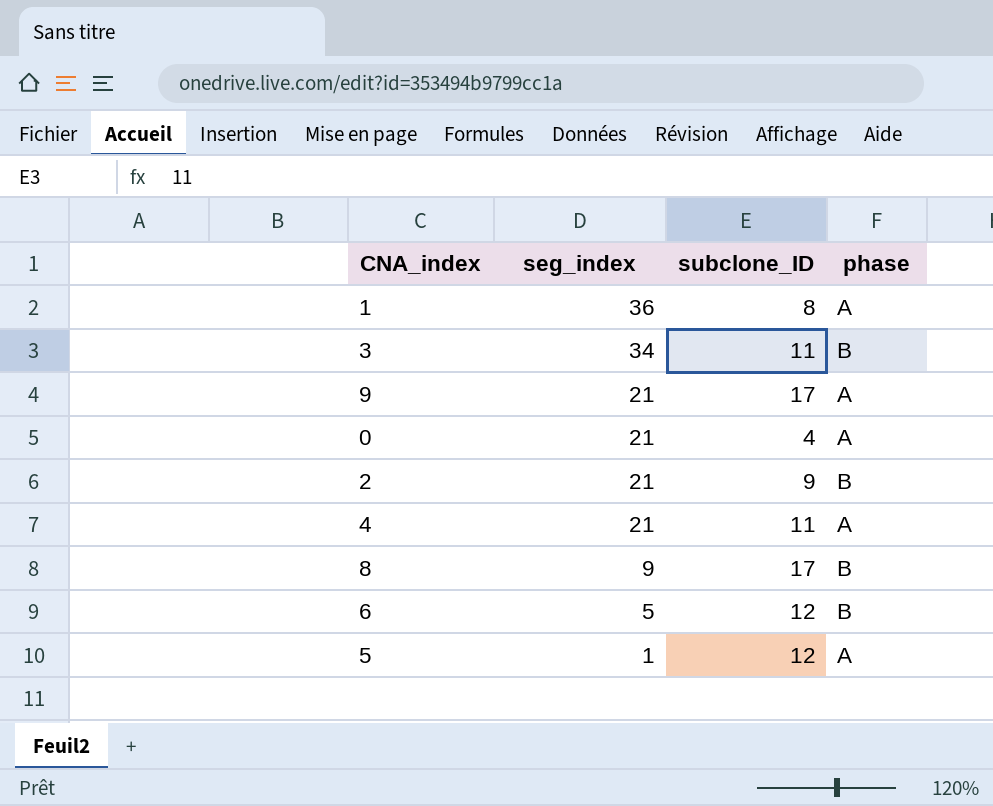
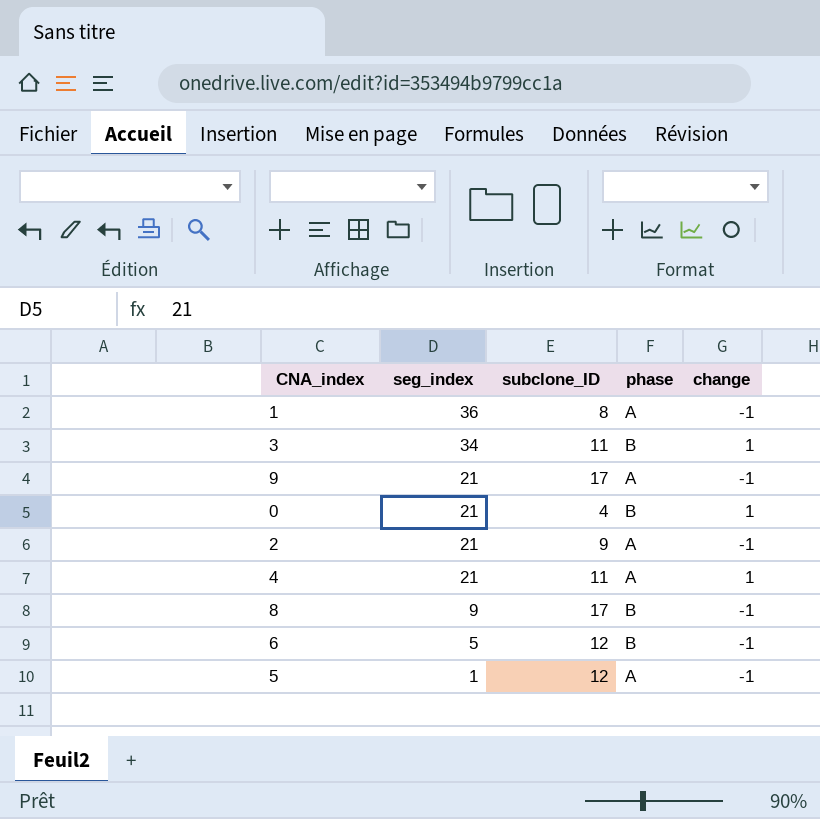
column change | position: none -> 5
0 | phase: A -> B
2 | phase: B -> A

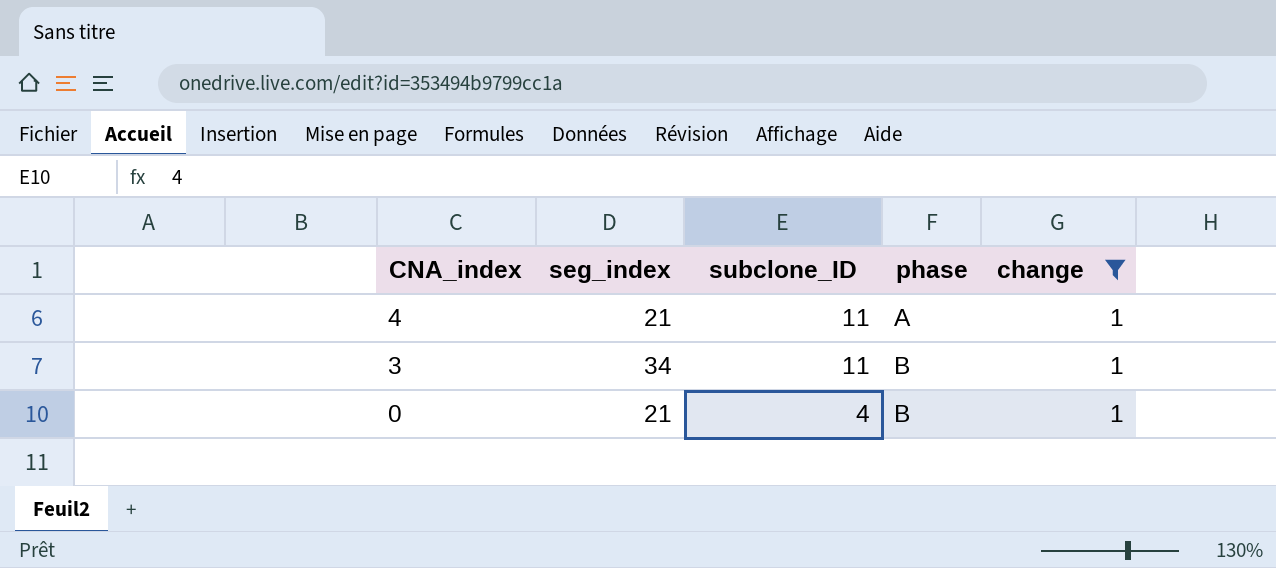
filter: none -> change = 1
row order: seg_index descending -> CNA_index descending

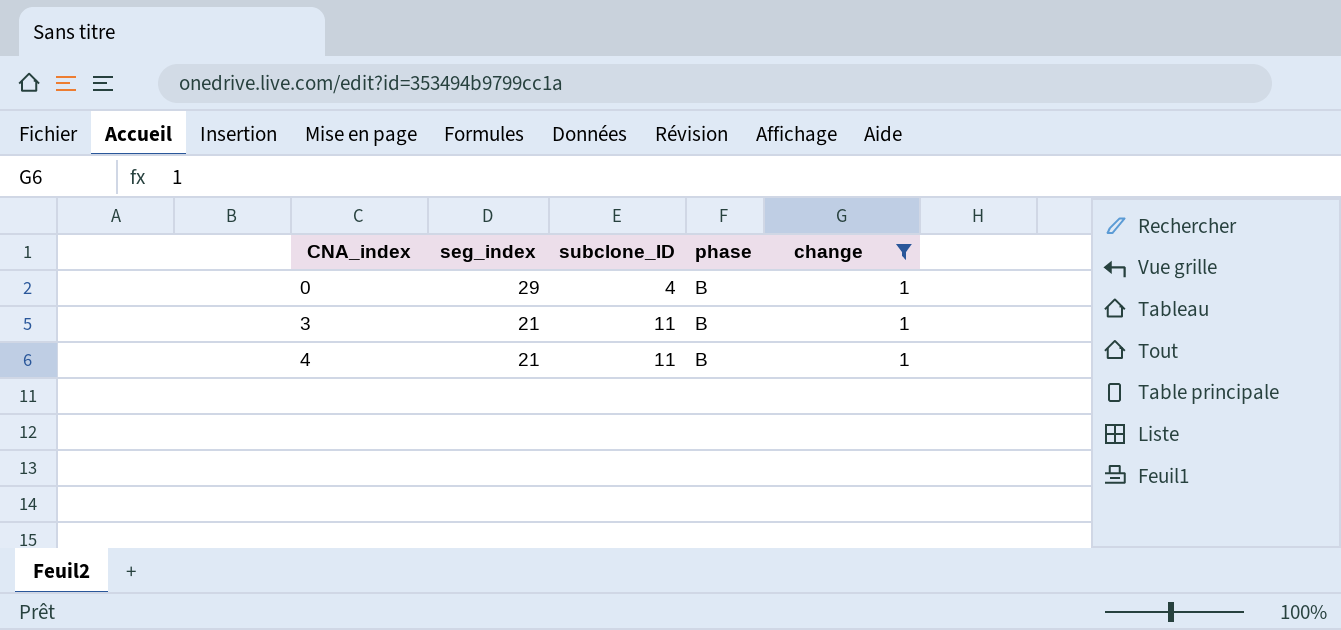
row order: CNA_index descending -> CNA_index ascending
0 | seg_index: 21 -> 29
3 | seg_index: 34 -> 21
4 | phase: A -> B

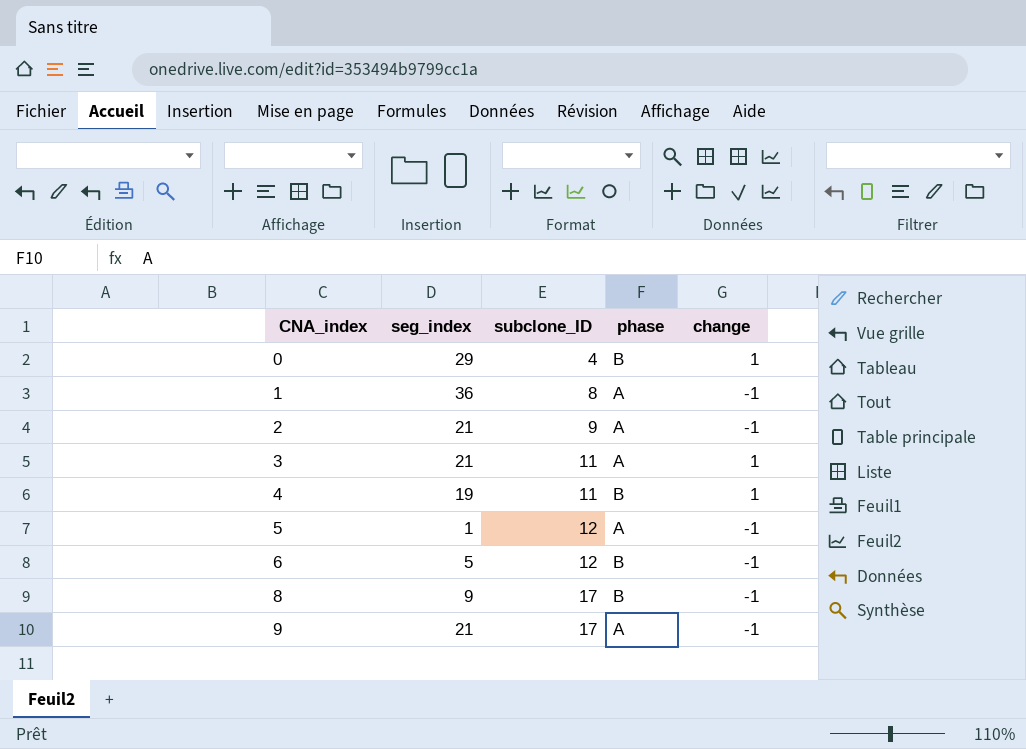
filter: change = 1 -> none
3 | phase: B -> A
4 | seg_index: 21 -> 19

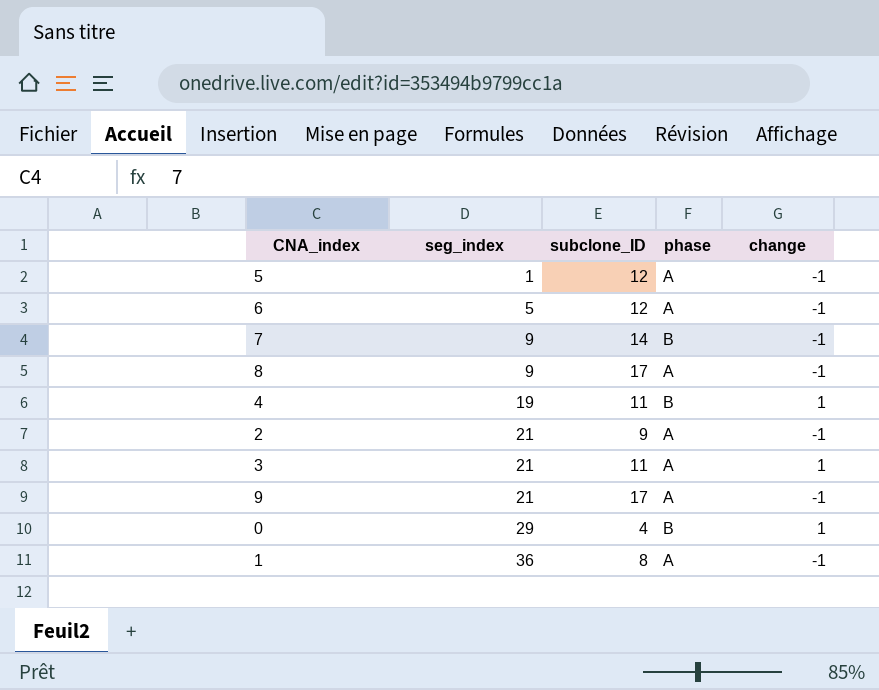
row order: CNA_index ascending -> seg_index ascending
6 | phase: B -> A
row 7: none -> 9 | 14 | B | -1
8 | phase: B -> A

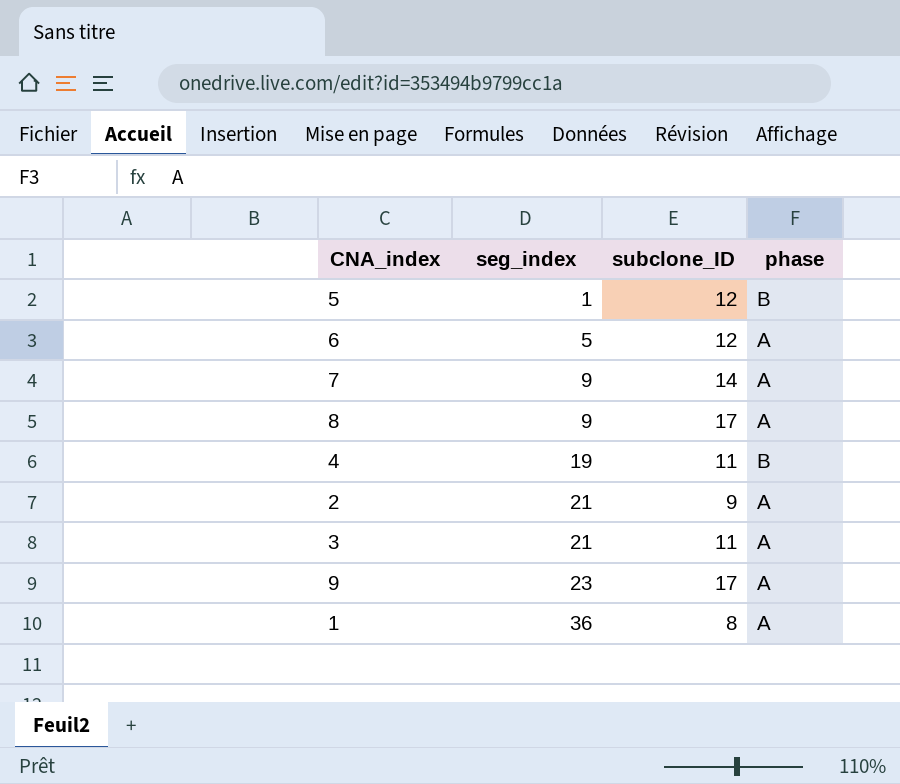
column change | position: 5 -> none
row 0: 29 | 4 | B | 1 -> none
5 | phase: A -> B
7 | phase: B -> A
9 | seg_index: 21 -> 23

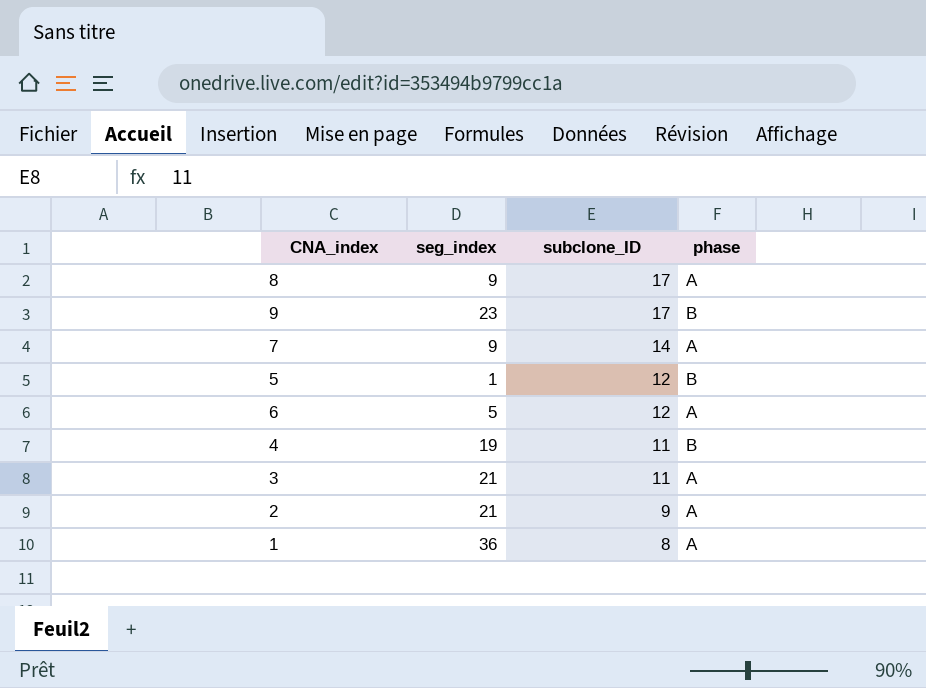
row order: seg_index ascending -> subclone_ID descending
9 | phase: A -> B

